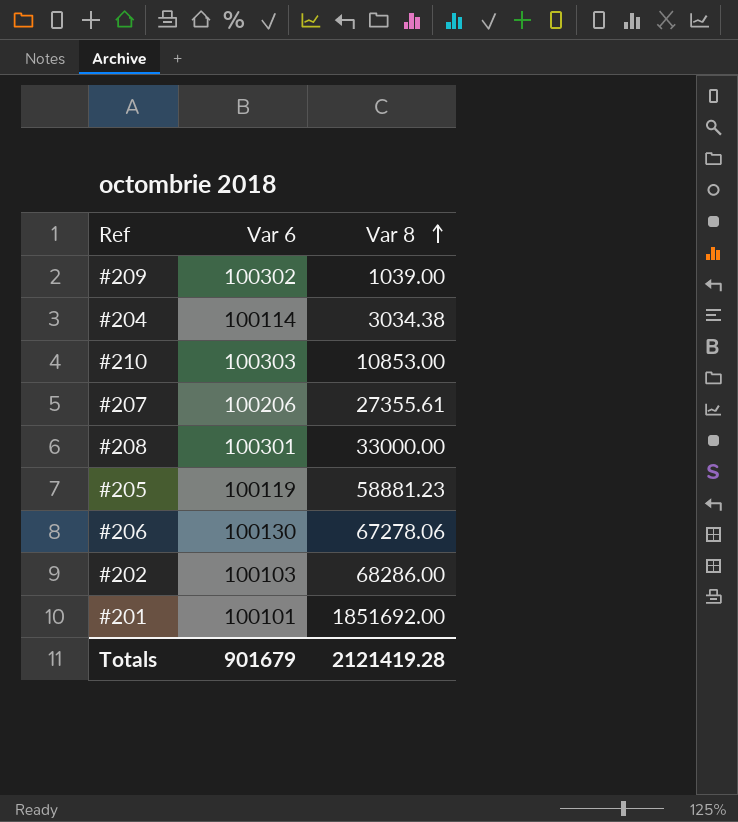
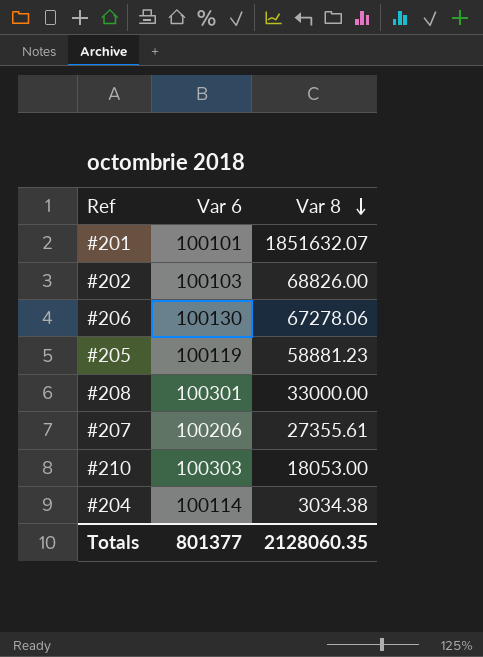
row order: Var 8 ascending -> Var 8 descending
row #209: 100302 | 1039.00 -> none
#201 | Var 8: 1851692.00 -> 1851632.07
#202 | Var 8: 68286.00 -> 68826.00
#210 | Var 8: 10853.00 -> 18053.00
Totals | Var 6: 901679 -> 801377
Totals | Var 8: 2121419.28 -> 2128060.35

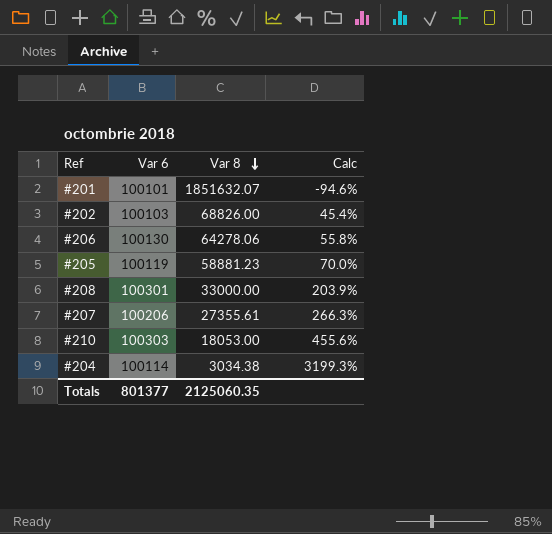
column Calc | formula: none -> ([Var 6] - [Var 8]) / [Var 8]
#206 | Var 8: 67278.06 -> 64278.06
Totals | Var 8: 2128060.35 -> 2125060.35

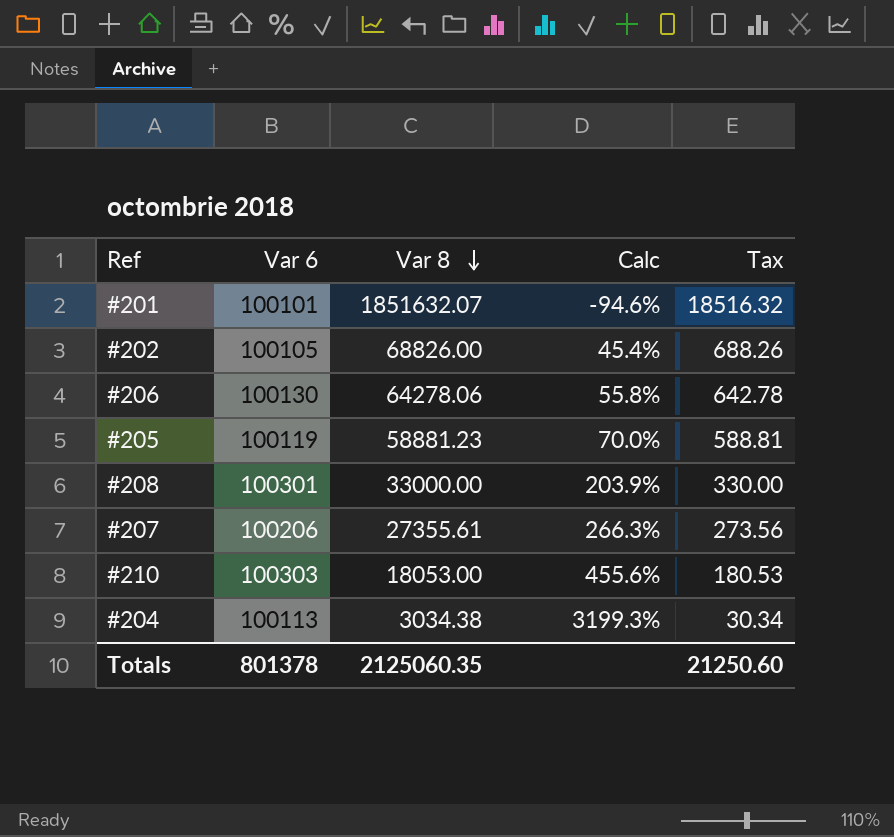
column Tax | formula: none -> [Var 8] * 0.01
#202 | Var 6: 100103 -> 100105
#204 | Var 6: 100114 -> 100113
Totals | Var 6: 801377 -> 801378

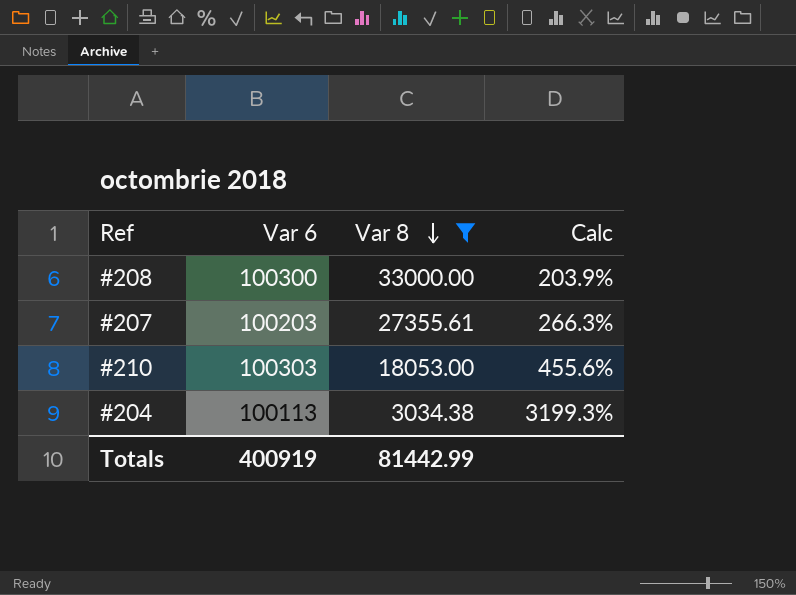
filter: none -> Var 8 <= 33000.00
column Tax | formula: [Var 8] * 0.01 -> none
#208 | Var 6: 100301 -> 100300
#207 | Var 6: 100206 -> 100203
Totals | Var 6: 801378 -> 400919
Totals | Var 8: 2125060.35 -> 81442.99

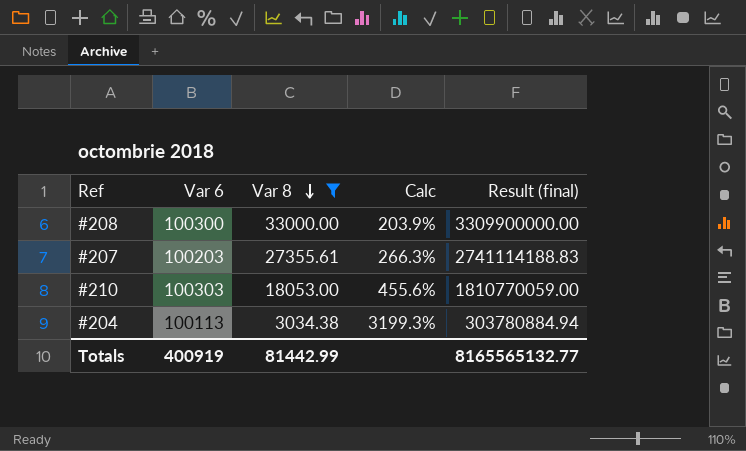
column Result (final) | formula: none -> [Var 6] * [Var 8]

